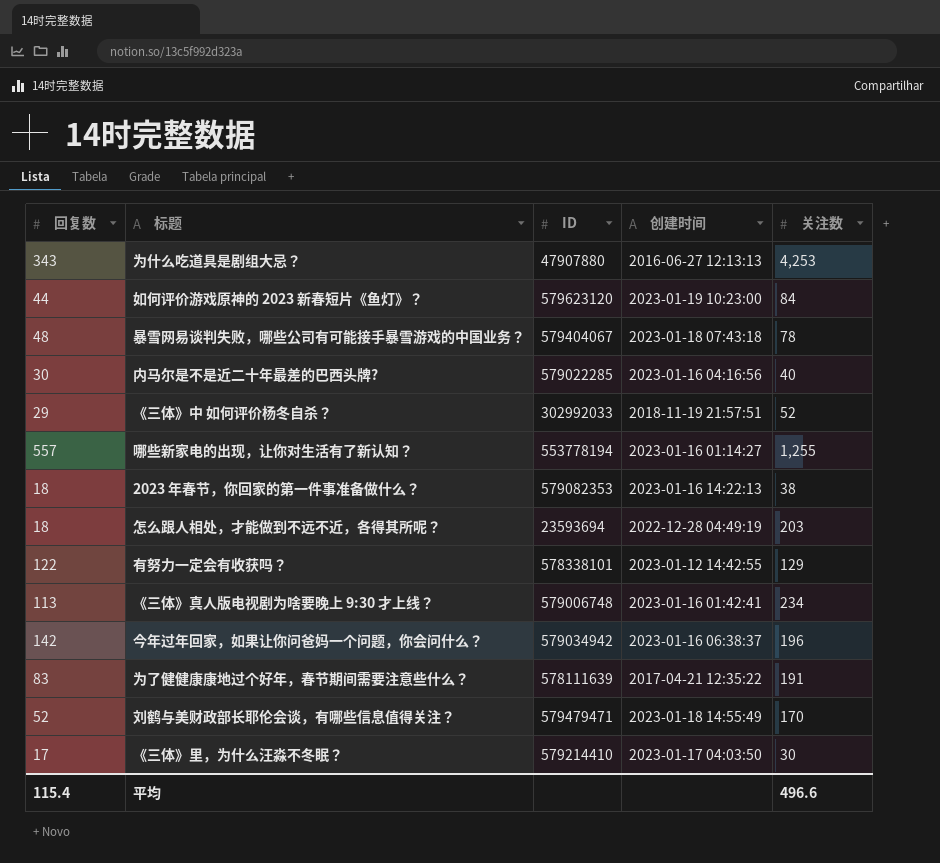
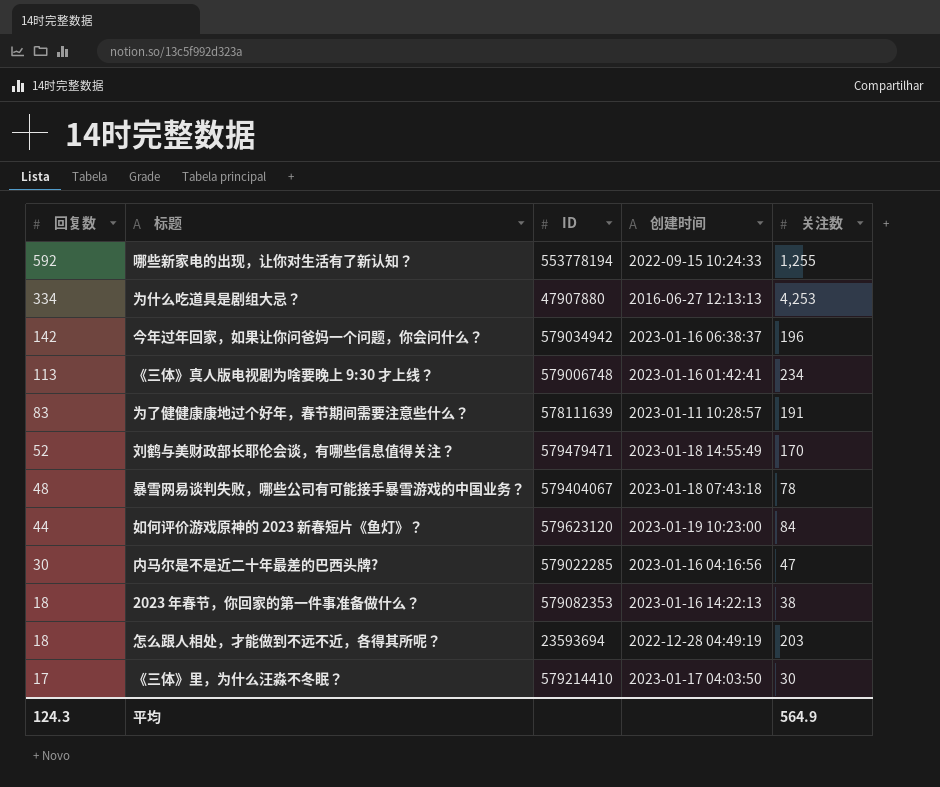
row order: none -> 回复数 descending
row 《三体》中 如何评价杨冬自杀？: 29 | 302992033 | 2018-11-19 21:57:51 | 52 -> none
row 有努力一定会有收获吗？: 122 | 578338101 | 2023-01-12 14:42:55 | 129 -> none
哪些新家电的出现，让你对生活有了新认知？ | 回复数: 557 -> 592
哪些新家电的出现，让你对生活有了新认知？ | 创建时间: 2023-01-16 01:14:27 -> 2022-09-15 10:24:33
为什么吃道具是剧组大忌？ | 回复数: 343 -> 334
为了健健康康地过个好年，春节期间需要注意些什么？ | 创建时间: 2017-04-21 12:35:22 -> 2023-01-11 10:28:57
内马尔是不是近二十年最差的巴西头牌? | 关注数: 40 -> 47
平均 | 回复数: 115.4 -> 124.3
平均 | 关注数: 496.6 -> 564.9

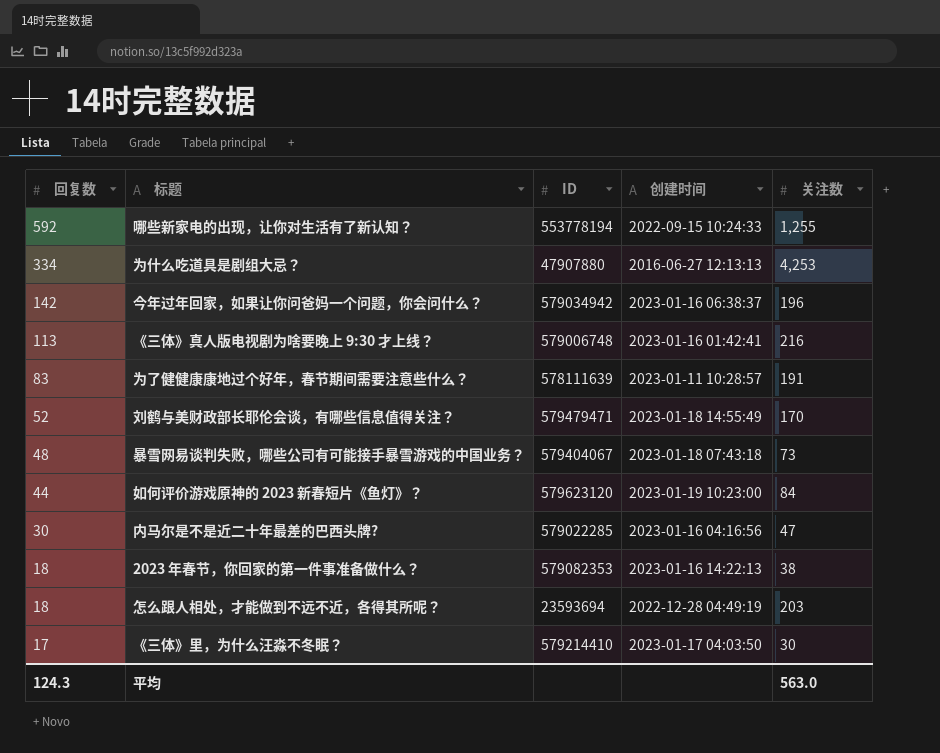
《三体》真人版电视剧为啥要晚上 9:30 才上线？ | 关注数: 234 -> 216
暴雪网易谈判失败，哪些公司有可能接手暴雪游戏的中国业务？ | 关注数: 78 -> 73
平均 | 关注数: 564.9 -> 563.0

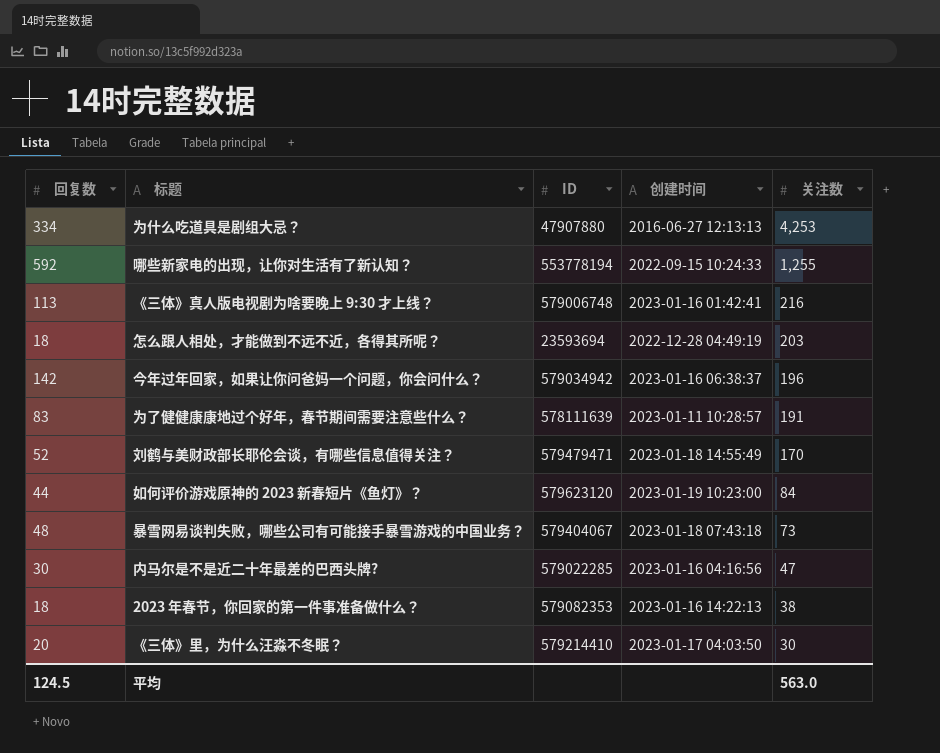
row order: 回复数 descending -> 关注数 descending
《三体》里，为什么汪淼不冬眠？ | 回复数: 17 -> 20
平均 | 回复数: 124.3 -> 124.5

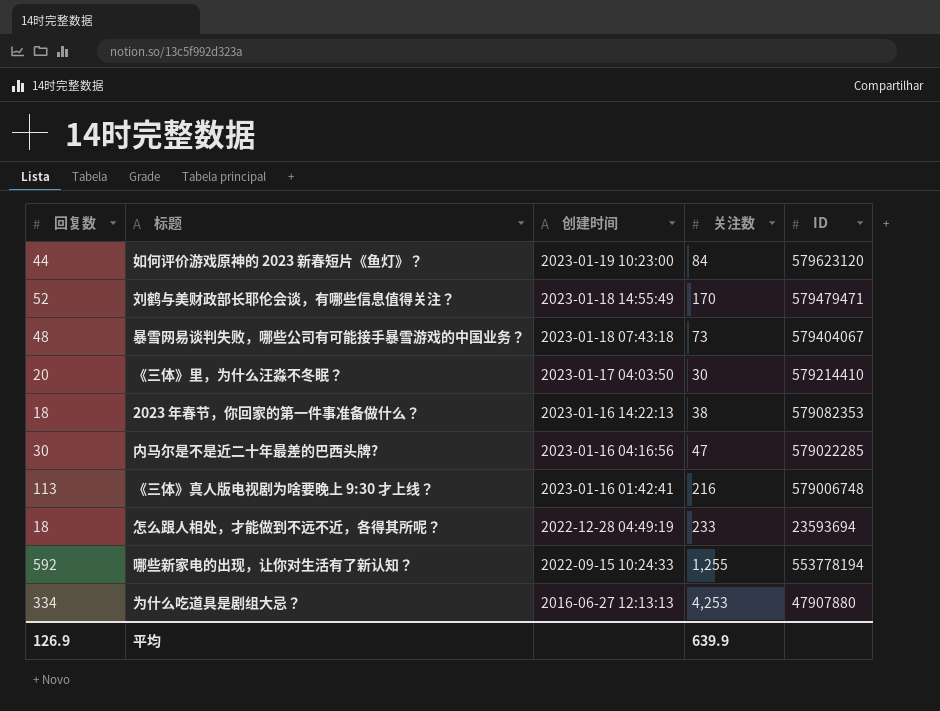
row order: 关注数 descending -> 创建时间 descending
column ID | position: 3 -> 5
row 今年过年回家，如果让你问爸妈一个问题，你会问什么？: 142 | 579034942 | 2023-01-16 06:38:37 | 196 -> none
row 为了健健康康地过个好年，春节期间需要注意些什么？: 83 | 578111639 | 2023-01-11 10:28:57 | 191 -> none
怎么跟人相处，才能做到不远不近，各得其所呢？ | 关注数: 203 -> 233
平均 | 回复数: 124.5 -> 126.9
平均 | 关注数: 563.0 -> 639.9

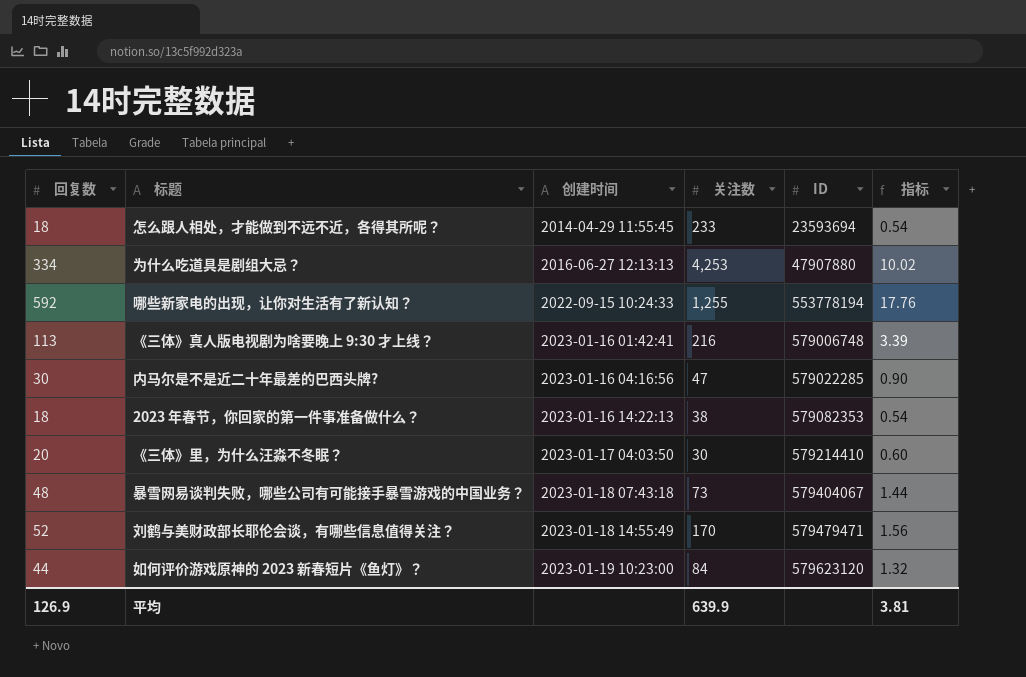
row order: 创建时间 descending -> 创建时间 ascending
column 指标 | formula: none -> [回复数] * 0.03
怎么跟人相处，才能做到不远不近，各得其所呢？ | 创建时间: 2022-12-28 04:49:19 -> 2014-04-29 11:55:45

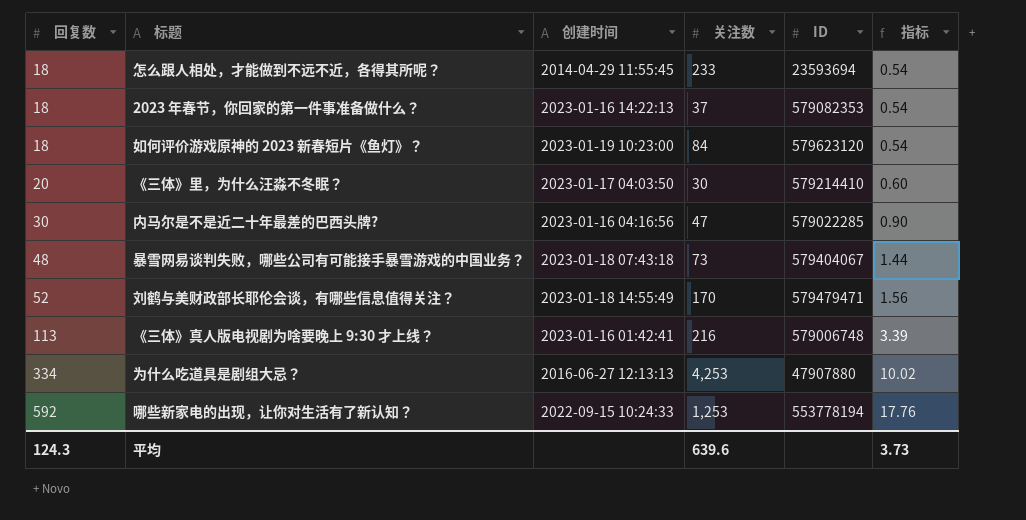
row order: 创建时间 ascending -> 回复数 ascending
2023 年春节，你回家的第一件事准备做什么？ | 关注数: 38 -> 37
如何评价游戏原神的 2023 新春短片《鱼灯》？ | 回复数: 44 -> 18
如何评价游戏原神的 2023 新春短片《鱼灯》？ | 指标: 1.32 -> 0.54
哪些新家电的出现，让你对生活有了新认知？ | 关注数: 1,255 -> 1,253
平均 | 回复数: 126.9 -> 124.3
平均 | 关注数: 639.9 -> 639.6
平均 | 指标: 3.81 -> 3.73

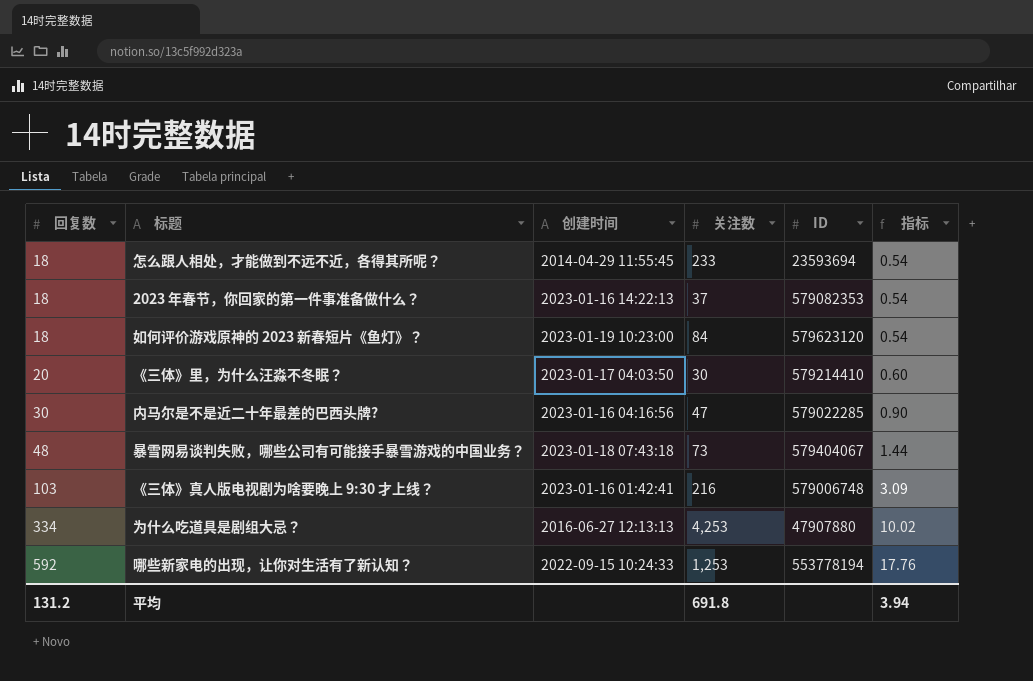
row 刘鹤与美财政部长耶伦会谈，有哪些信息值得关注？: 52 | 2023-01-18 14:55:49 | 170 | 579479471 | 1.56 -> none
《三体》真人版电视剧为啥要晚上 9:30 才上线？ | 回复数: 113 -> 103
《三体》真人版电视剧为啥要晚上 9:30 才上线？ | 指标: 3.39 -> 3.09
平均 | 回复数: 124.3 -> 131.2
平均 | 关注数: 639.6 -> 691.8
平均 | 指标: 3.73 -> 3.94

